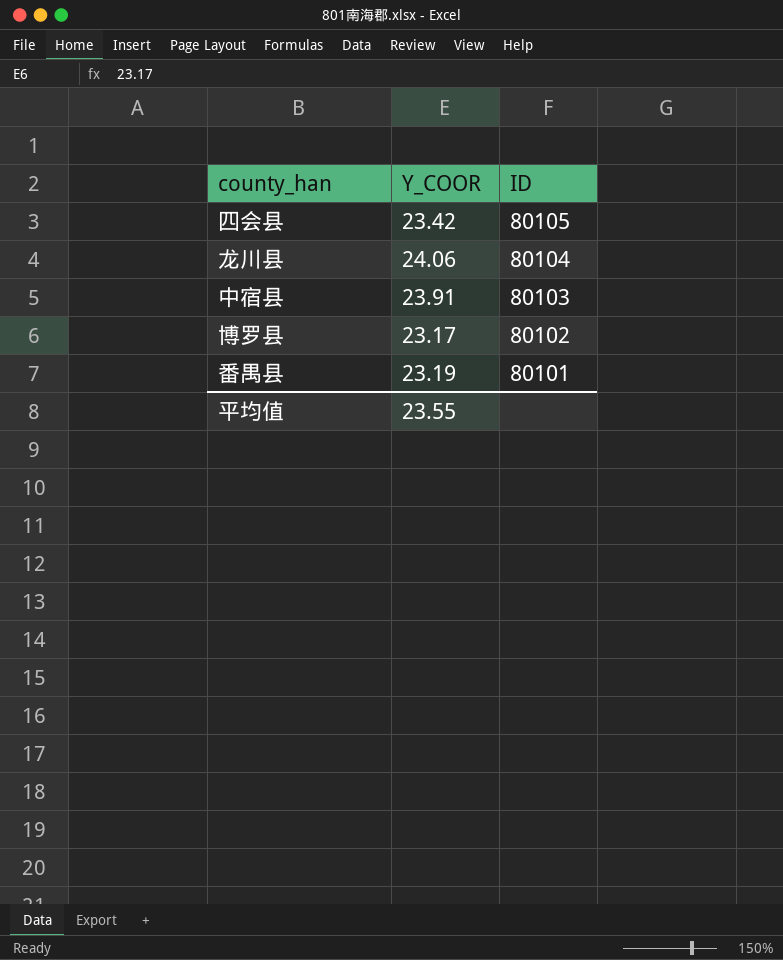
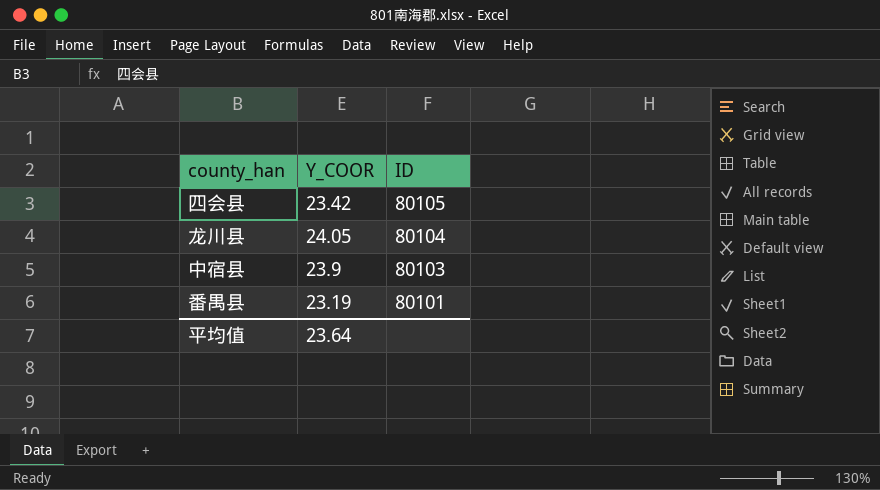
row 博罗县: 23.17 | 80102 -> none
龙川县 | Y_COOR: 24.06 -> 24.05
中宿县 | Y_COOR: 23.91 -> 23.9
平均值 | Y_COOR: 23.55 -> 23.64

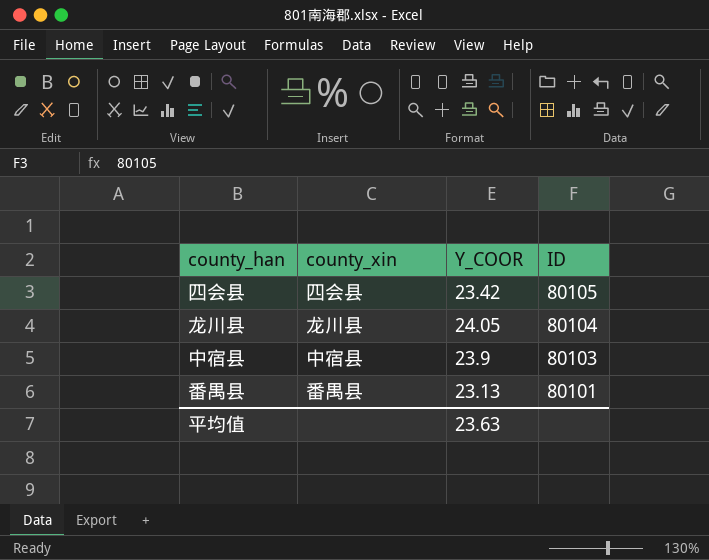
column county_xin | position: none -> 2
番禺县 | Y_COOR: 23.19 -> 23.13
平均值 | Y_COOR: 23.64 -> 23.63

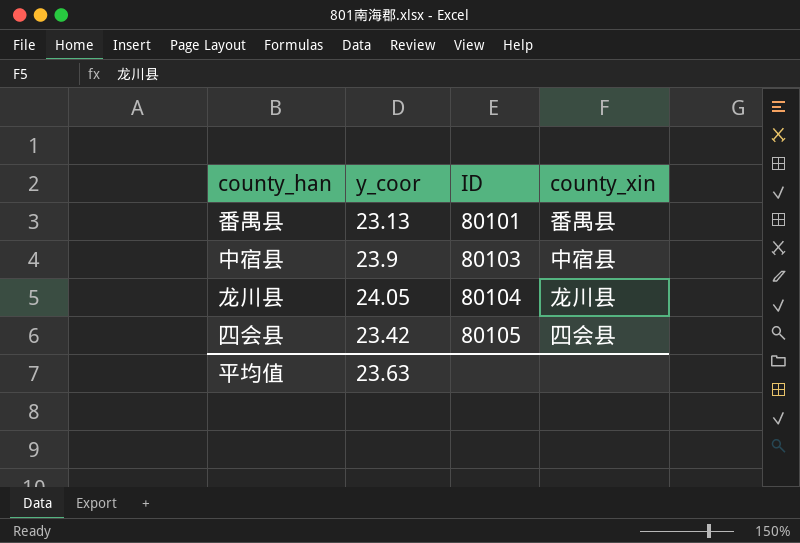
row order: ID descending -> ID ascending
column name: Y_COOR -> y_coor
column county_xin | position: 2 -> 4

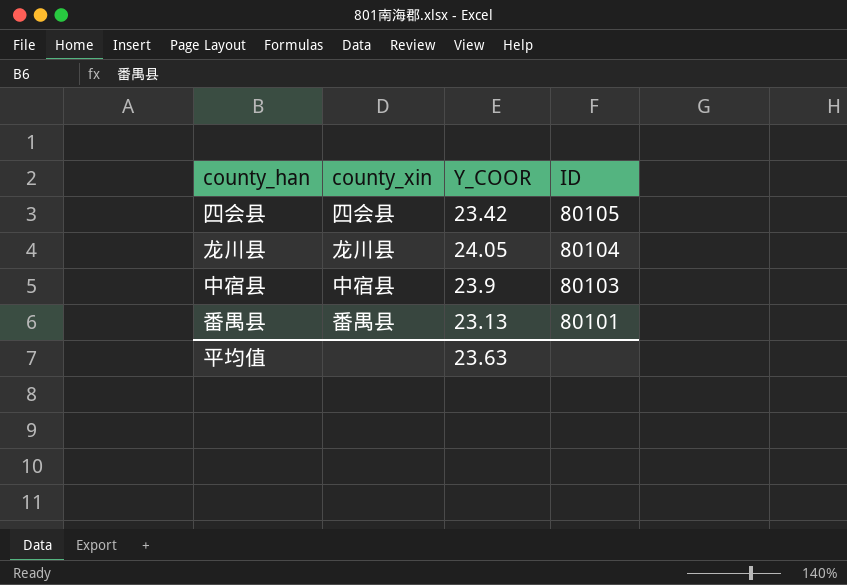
row order: ID ascending -> ID descending
column county_xin | position: 4 -> 2
column name: y_coor -> Y_COOR

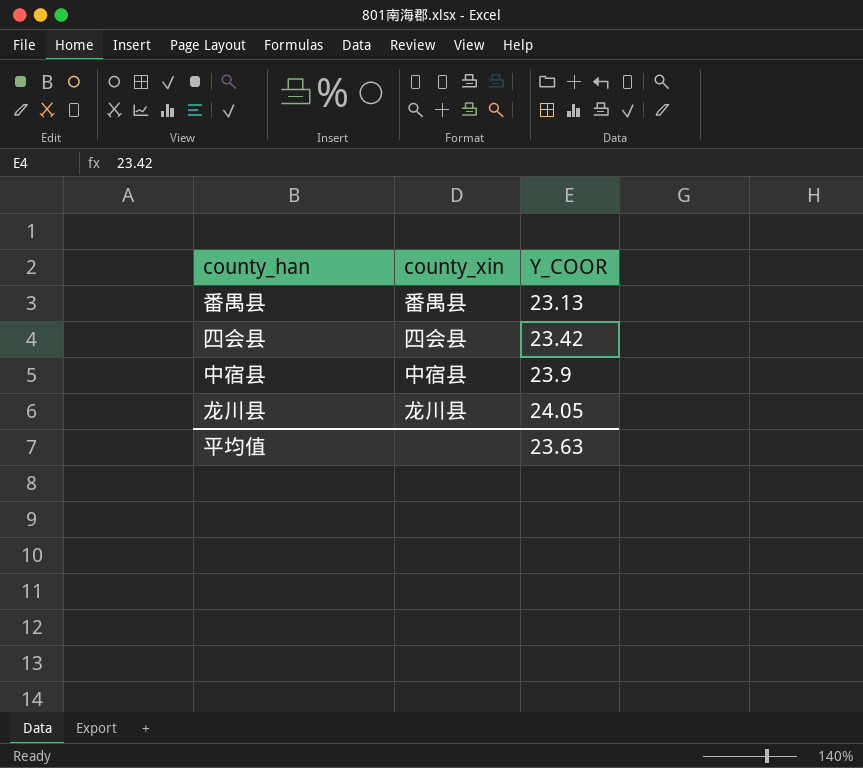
row order: ID descending -> Y_COOR ascending
column ID | position: 4 -> none

